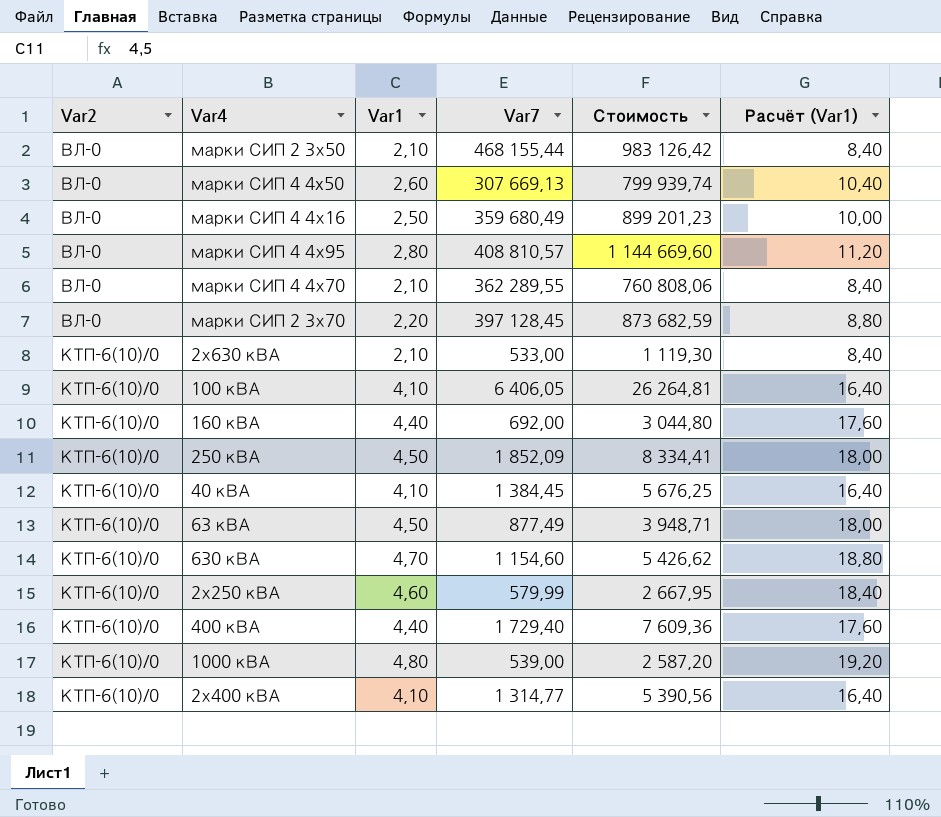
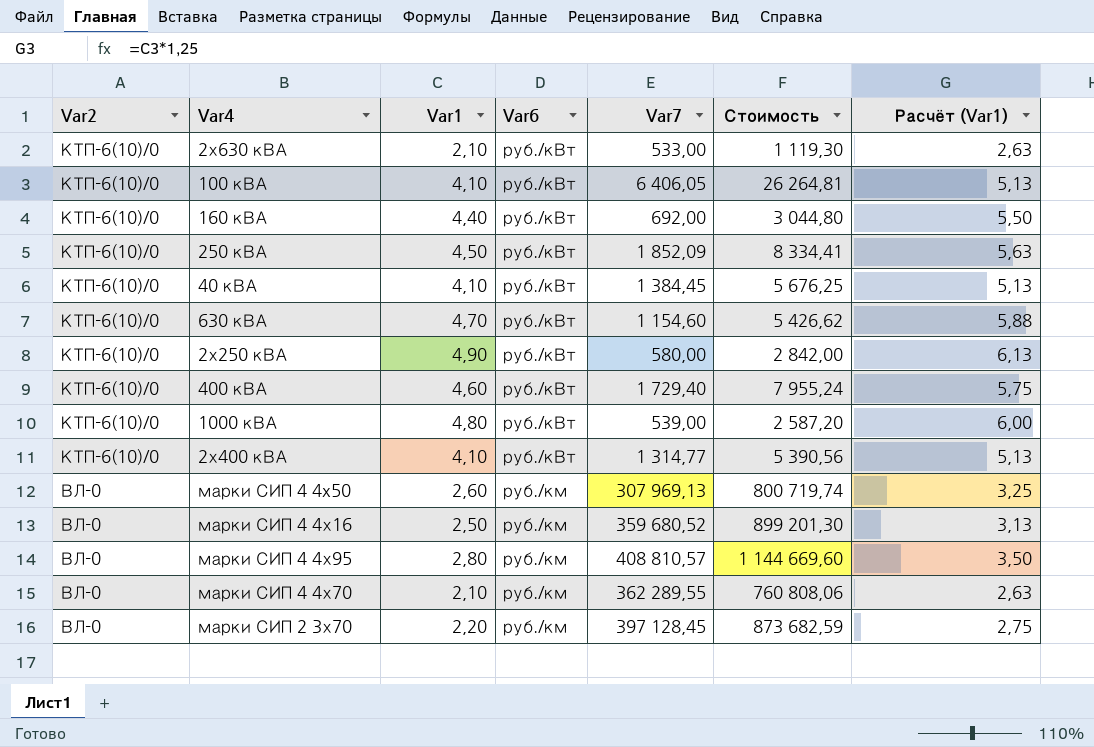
row order: Var2 ascending -> Var2 descending
column Var6 | position: none -> 4
column Расчёт (Var1) | formula: [Var1] * 4 -> [Var1] * 1,25
row марки СИП 2 3х50: ВЛ-0 | 2,10 | 468 155,44 | 983 126,42 | 8,40 -> none
row 63 кВА: КТП-6(10)/0 | 4,50 | 877,49 | 3 948,71 | 18,00 -> none
2х250 кВА | Var1: 4,60 -> 4,90
2х250 кВА | Var7: 579,99 -> 580,00
2х250 кВА | Стоимость: 2 667,95 -> 2 842,00
400 кВА | Var1: 4,40 -> 4,60
400 кВА | Стоимость: 7 609,36 -> 7 955,24
марки СИП 4 4x50 | Var7: 307 669,13 -> 307 969,13
марки СИП 4 4x50 | Стоимость: 799 939,74 -> 800 719,74
марки СИП 4 4х16 | Var7: 359 680,49 -> 359 680,52
марки СИП 4 4х16 | Стоимость: 899 201,23 -> 899 201,30

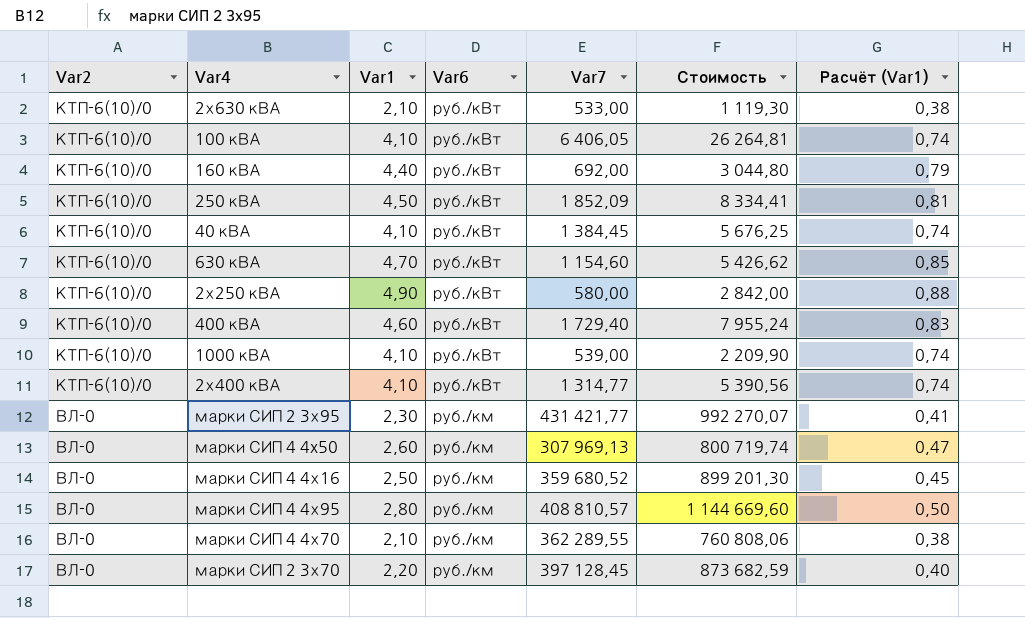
column Расчёт (Var1) | formula: [Var1] * 1,25 -> [Var1] * 0,18
1000 кВА | Var1: 4,80 -> 4,10
1000 кВА | Стоимость: 2 587,20 -> 2 209,90
row марки СИП 2 3х95: none -> ВЛ-0 | 2,30 | руб./км | 431 421,77 | 992 270,07 | 0,41

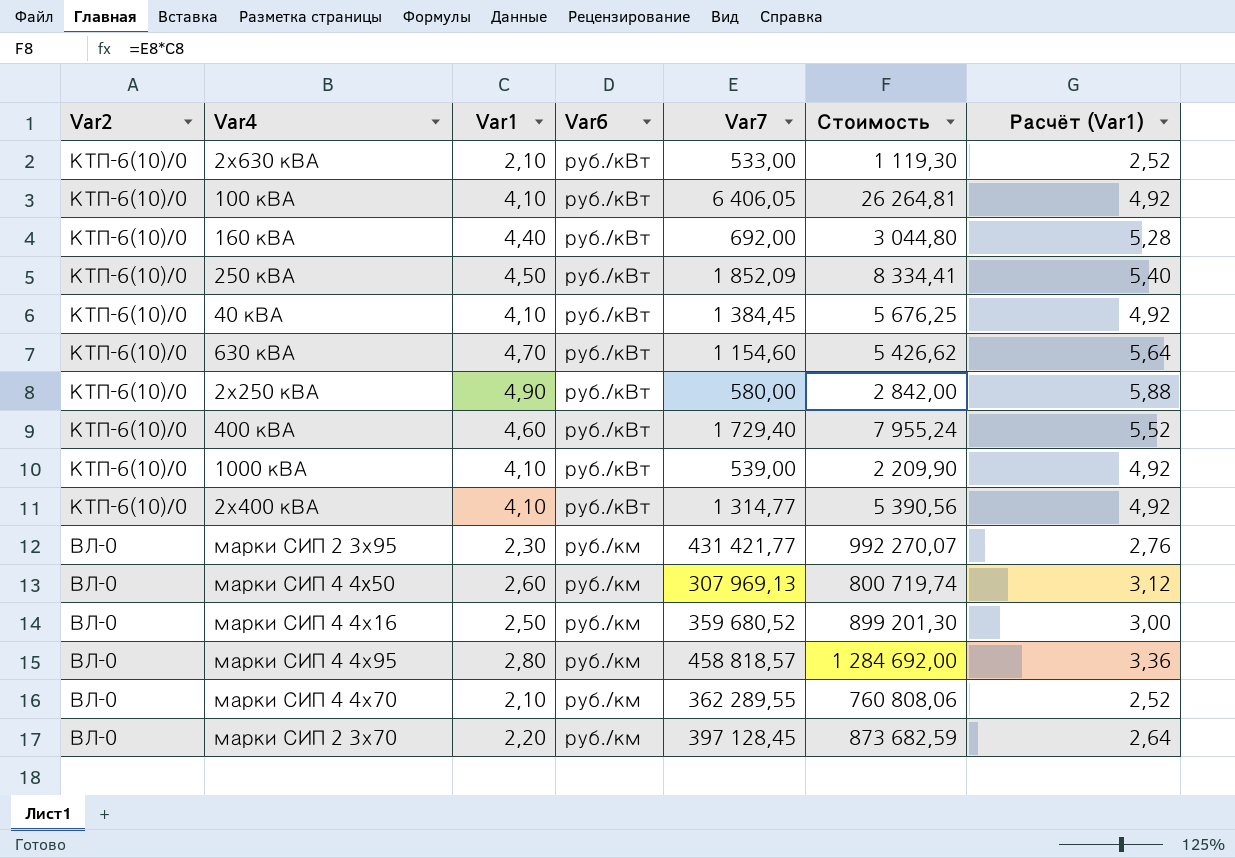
column Расчёт (Var1) | formula: [Var1] * 0,18 -> [Var1] * 1,2
марки СИП 4 4х95 | Var7: 408 810,57 -> 458 818,57
марки СИП 4 4х95 | Стоимость: 1 144 669,60 -> 1 284 692,00

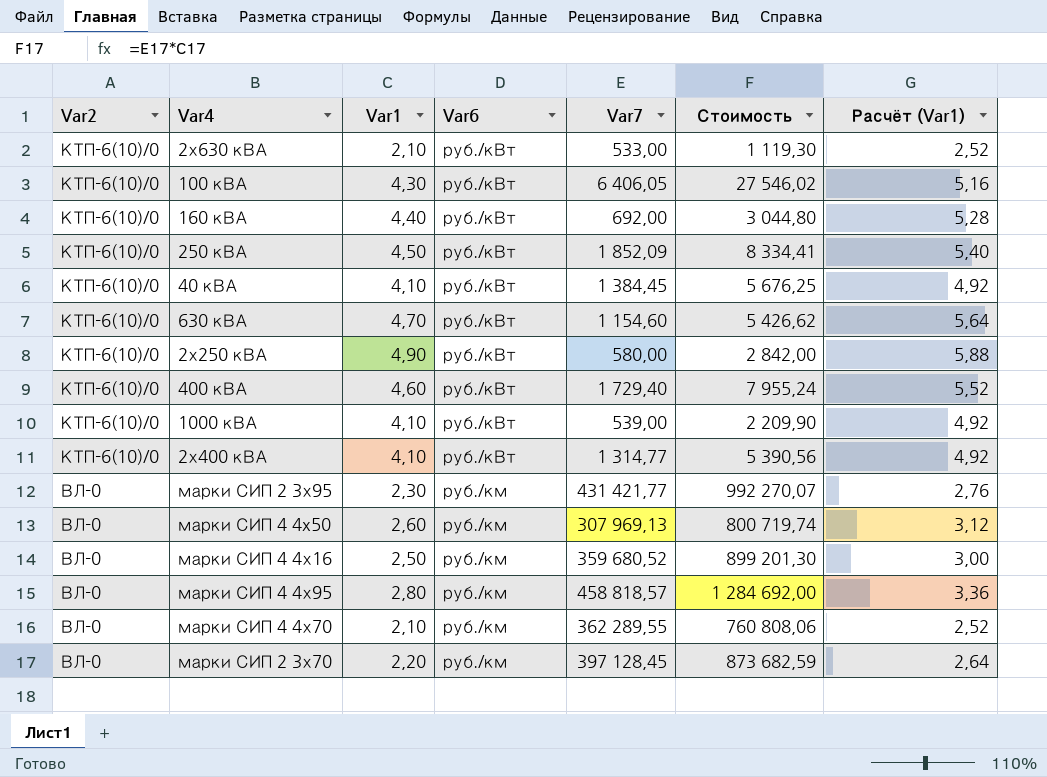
100 кВА | Var1: 4,10 -> 4,30
100 кВА | Стоимость: 26 264,81 -> 27 546,02
100 кВА | Расчёт (Var1): 4,92 -> 5,16

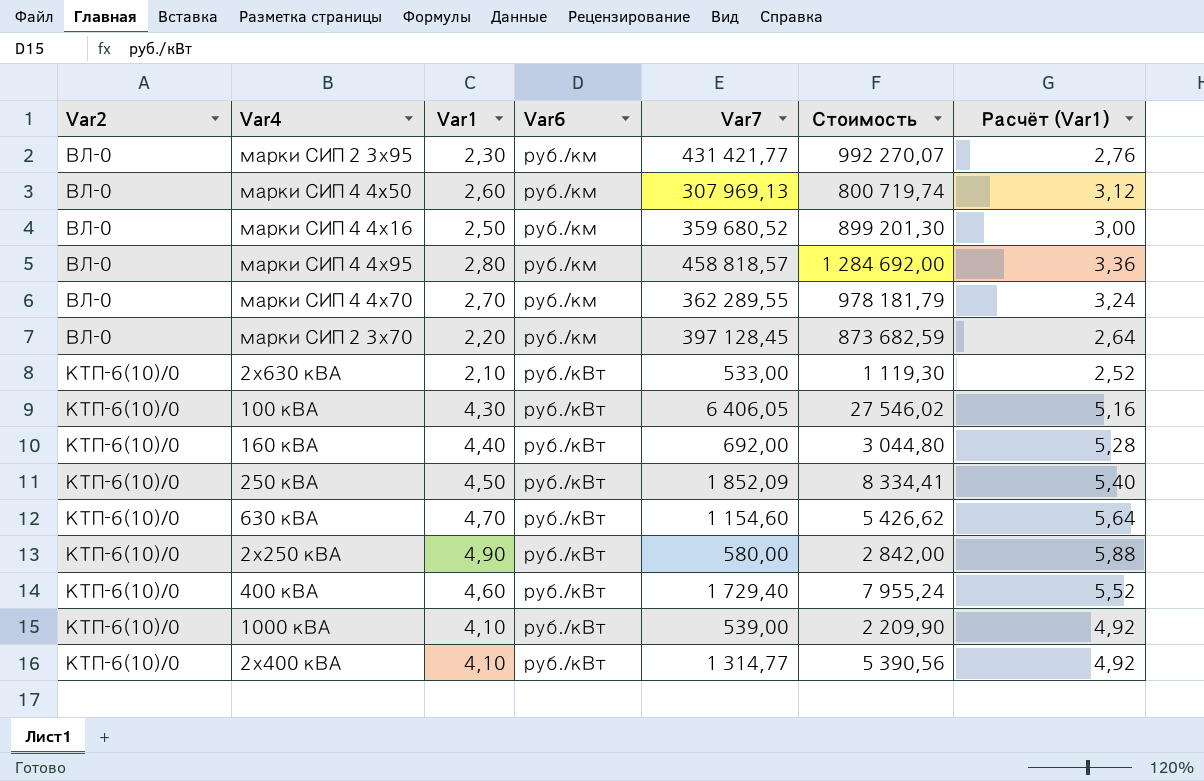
row order: Var2 descending -> Var2 ascending
row 40 кВА: КТП-6(10)/0 | 4,10 | руб./кВт | 1 384,45 | 5 676,25 | 4,92 -> none
марки СИП 4 4х70 | Var1: 2,10 -> 2,70
марки СИП 4 4х70 | Стоимость: 760 808,06 -> 978 181,79
марки СИП 4 4х70 | Расчёт (Var1): 2,52 -> 3,24

